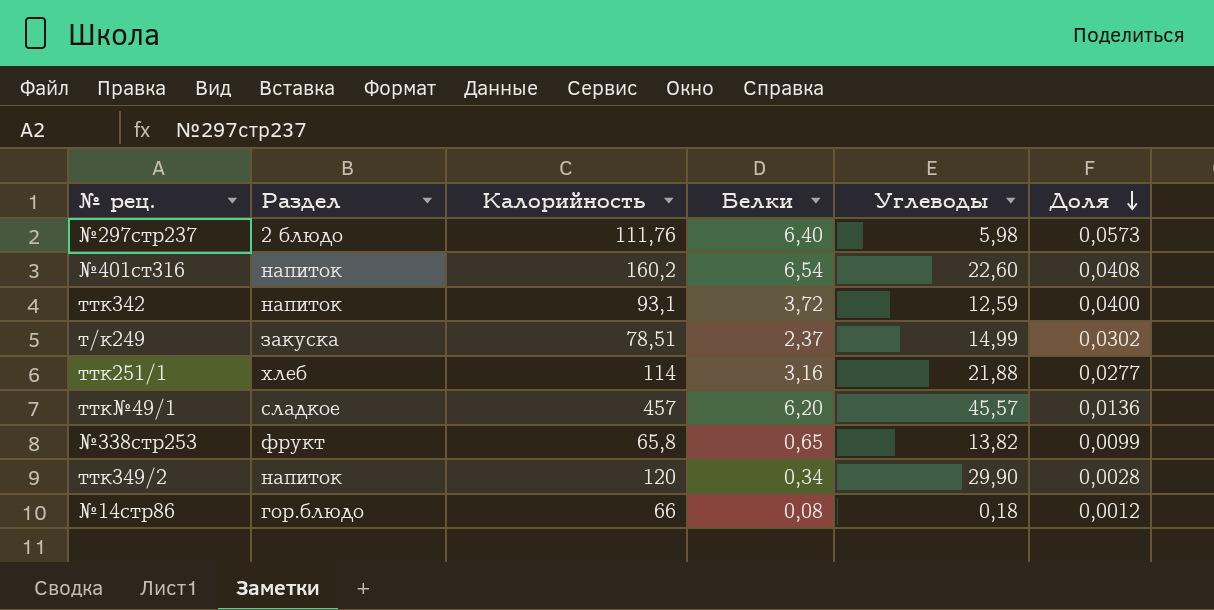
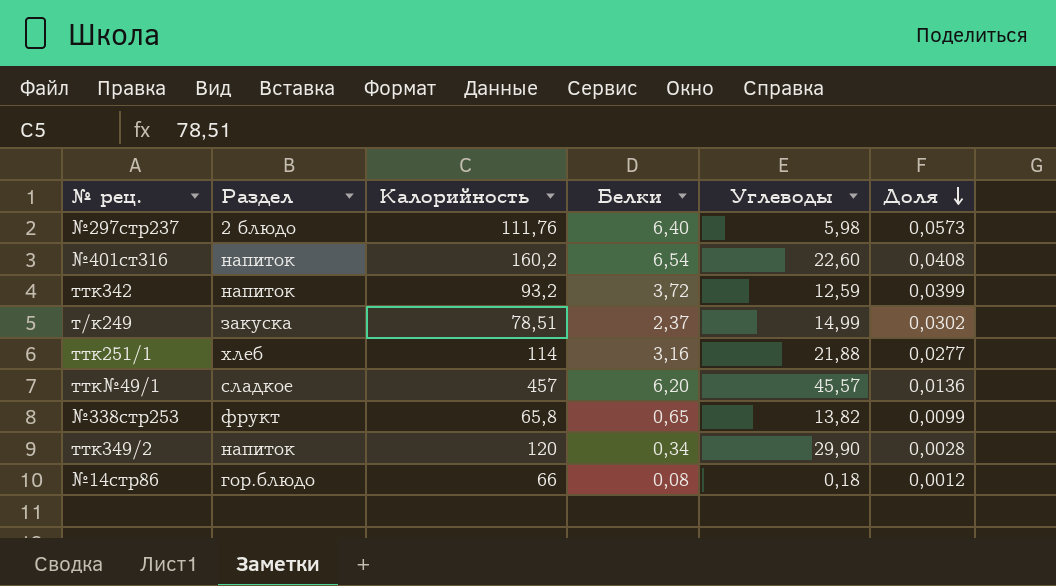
ттк342 | Калорийность: 93,1 -> 93,2
ттк342 | Доля: 0,0400 -> 0,0399

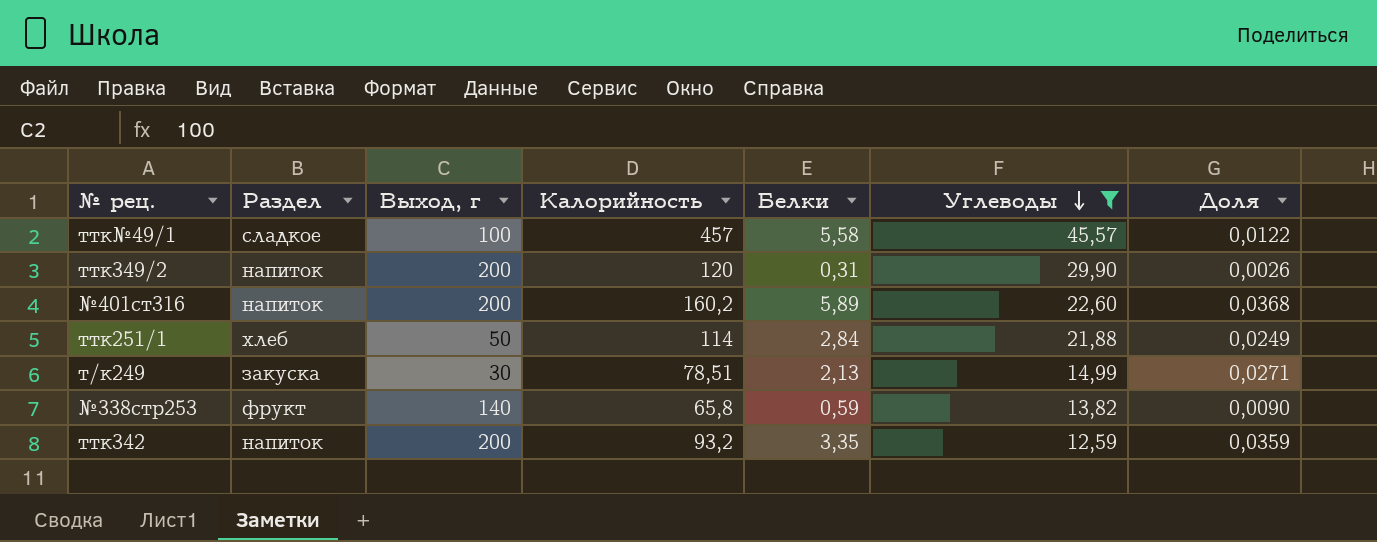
filter: none -> Углеводы >= 12,59
row order: Доля descending -> Углеводы descending
column Выход, г | position: none -> 3
ттк№49/1 | Белки: 6,20 -> 5,58
ттк№49/1 | Доля: 0,0136 -> 0,0122
ттк349/2 | Белки: 0,34 -> 0,31
ттк349/2 | Доля: 0,0028 -> 0,0026
№401ст316 | Белки: 6,54 -> 5,89
№401ст316 | Доля: 0,0408 -> 0,0368
ттк251/1 | Белки: 3,16 -> 2,84
ттк251/1 | Доля: 0,0277 -> 0,0249
т/к249 | Белки: 2,37 -> 2,13
т/к249 | Доля: 0,0302 -> 0,0271
№338стр253 | Белки: 0,65 -> 0,59
№338стр253 | Доля: 0,0099 -> 0,0090
ттк342 | Белки: 3,72 -> 3,35
ттк342 | Доля: 0,0399 -> 0,0359

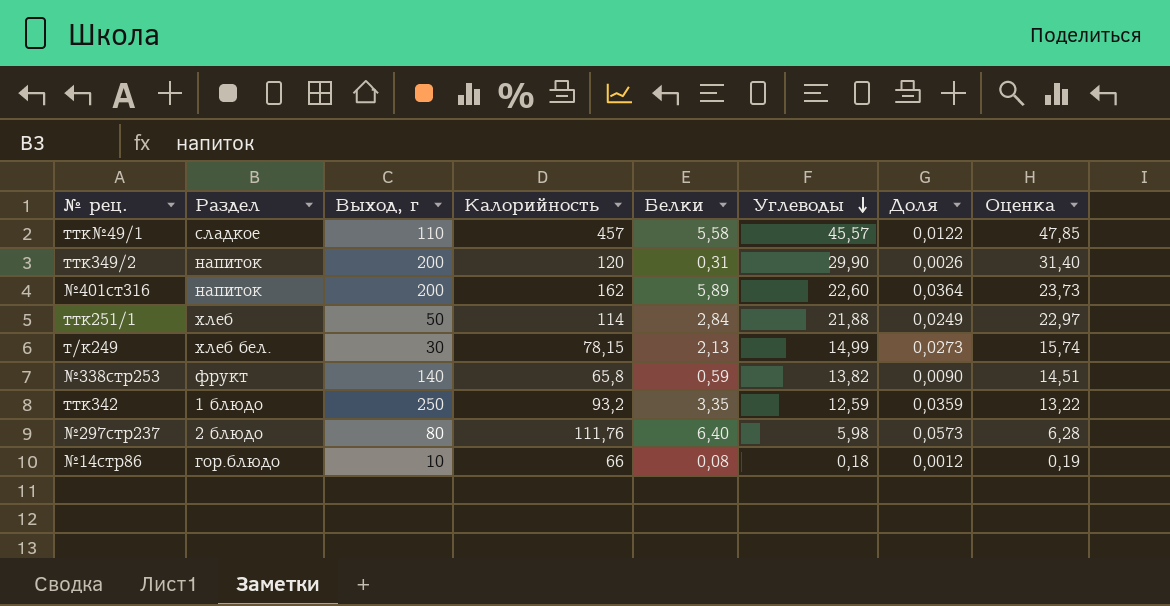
filter: Углеводы >= 12,59 -> none
column Оценка | formula: none -> [Углеводы] * 1,05
ттк№49/1 | Выход, г: 100 -> 110
№401ст316 | Калорийность: 160,2 -> 162
№401ст316 | Доля: 0,0368 -> 0,0364
т/к249 | Раздел: закуска -> хлеб бел.
т/к249 | Калорийность: 78,51 -> 78,15
т/к249 | Доля: 0,0271 -> 0,0273
ттк342 | Раздел: напиток -> 1 блюдо
ттк342 | Выход, г: 200 -> 250

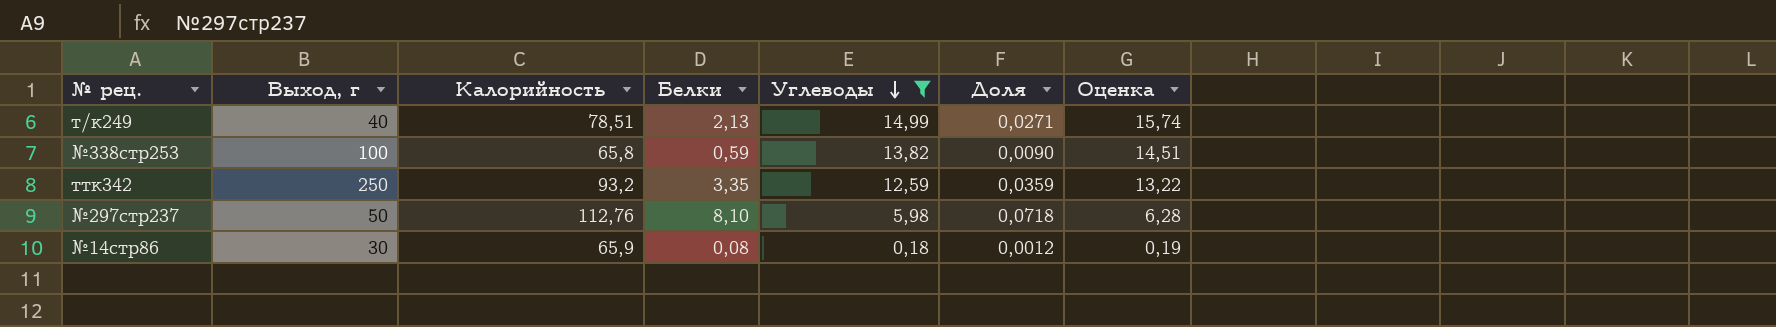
filter: none -> Углеводы <= 14,99
column Раздел | position: 2 -> none
т/к249 | Выход, г: 30 -> 40
т/к249 | Калорийность: 78,15 -> 78,51
т/к249 | Доля: 0,0273 -> 0,0271
№338стр253 | Выход, г: 140 -> 100
№297стр237 | Выход, г: 80 -> 50
№297стр237 | Калорийность: 111,76 -> 112,76
№297стр237 | Белки: 6,40 -> 8,10
№297стр237 | Доля: 0,0573 -> 0,0718
№14стр86 | Выход, г: 10 -> 30
№14стр86 | Калорийность: 66 -> 65,9

